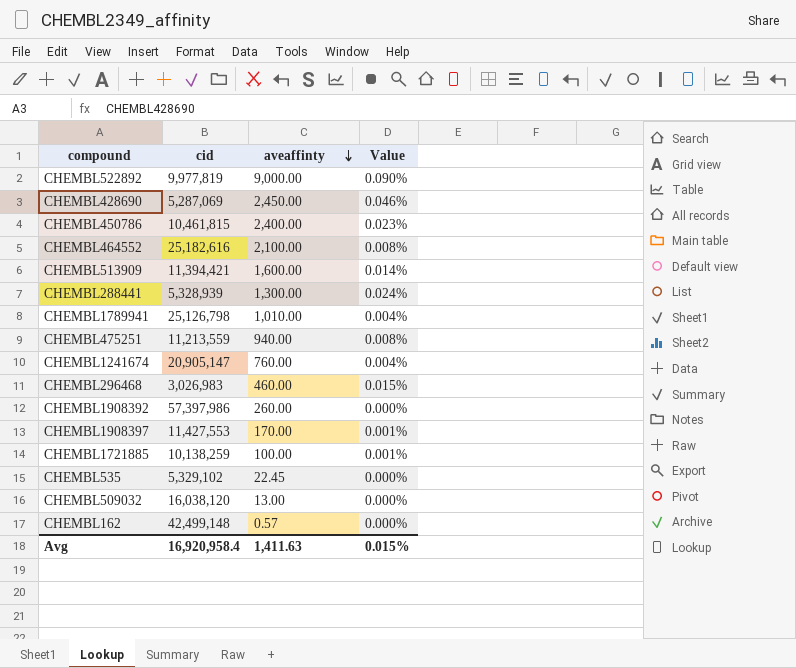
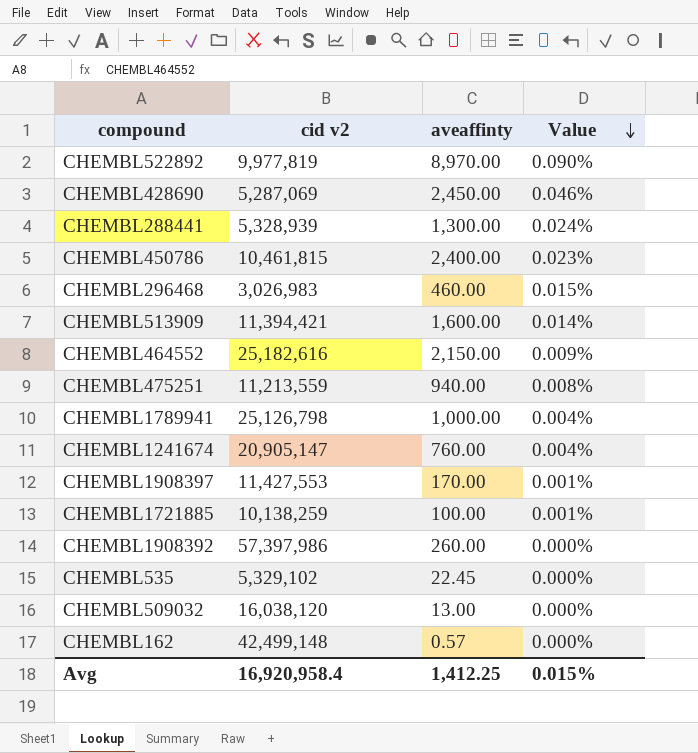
row order: aveaffinty descending -> Value descending
column name: cid -> cid v2
CHEMBL522892 | aveaffinty: 9,000.00 -> 8,970.00
CHEMBL464552 | aveaffinty: 2,100.00 -> 2,150.00
CHEMBL464552 | Value: 0.008% -> 0.009%
CHEMBL1789941 | aveaffinty: 1,010.00 -> 1,000.00
Avg | aveaffinty: 1,411.63 -> 1,412.25

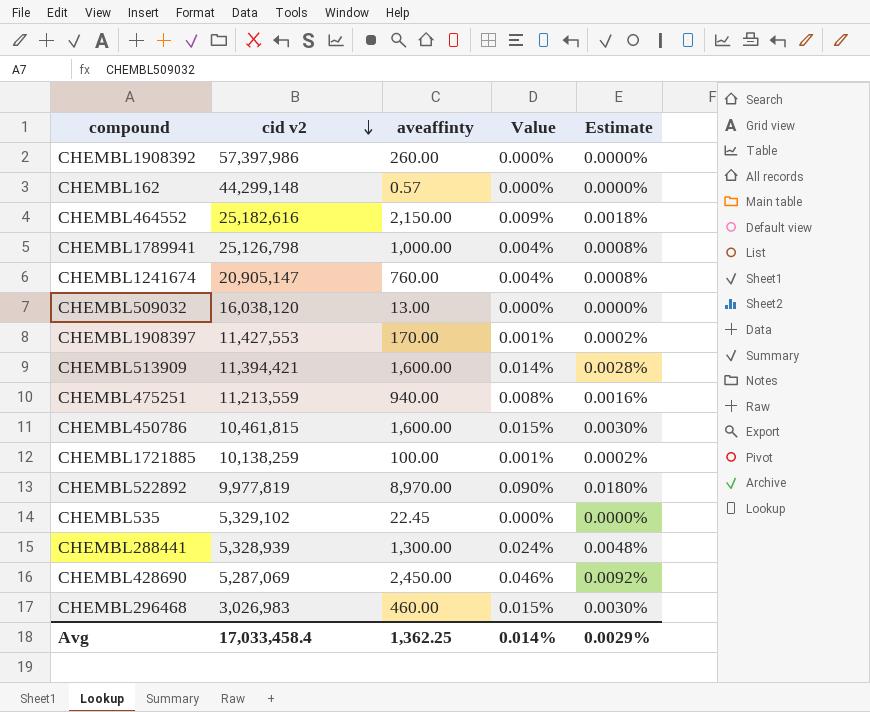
row order: Value descending -> cid v2 descending
column Estimate | formula: none -> [Value] * 0.2
CHEMBL162 | cid v2: 42,499,148 -> 44,299,148
CHEMBL450786 | aveaffinty: 2,400.00 -> 1,600.00
CHEMBL450786 | Value: 0.023% -> 0.015%
Avg | cid v2: 16,920,958.4 -> 17,033,458.4
Avg | aveaffinty: 1,412.25 -> 1,362.25
Avg | Value: 0.015% -> 0.014%

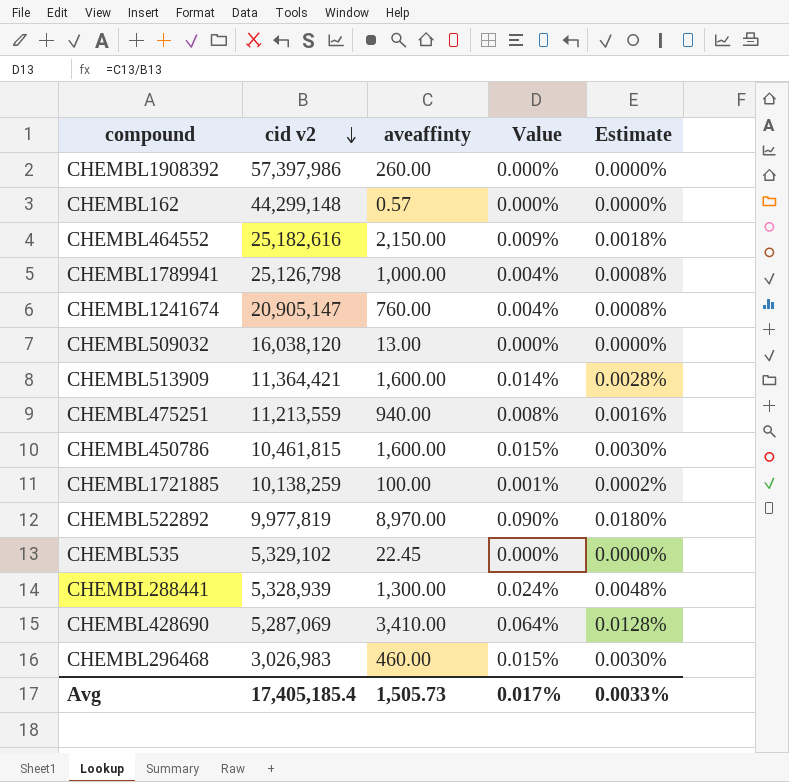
row CHEMBL1908397: 11,427,553 | 170.00 | 0.001% | 0.0002% -> none
CHEMBL513909 | cid v2: 11,394,421 -> 11,364,421
CHEMBL428690 | aveaffinty: 2,450.00 -> 3,410.00
CHEMBL428690 | Value: 0.046% -> 0.064%
CHEMBL428690 | Estimate: 0.0092% -> 0.0128%
Avg | cid v2: 17,033,458.4 -> 17,405,185.4
Avg | aveaffinty: 1,362.25 -> 1,505.73
Avg | Value: 0.014% -> 0.017%
Avg | Estimate: 0.0029% -> 0.0033%

